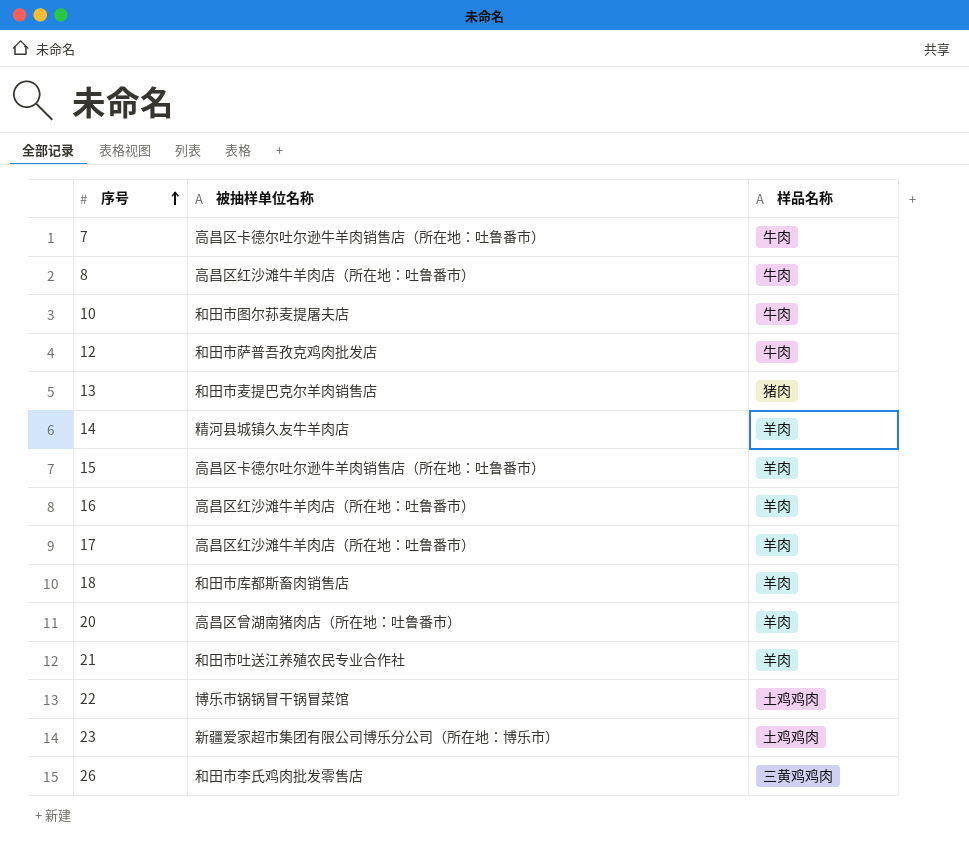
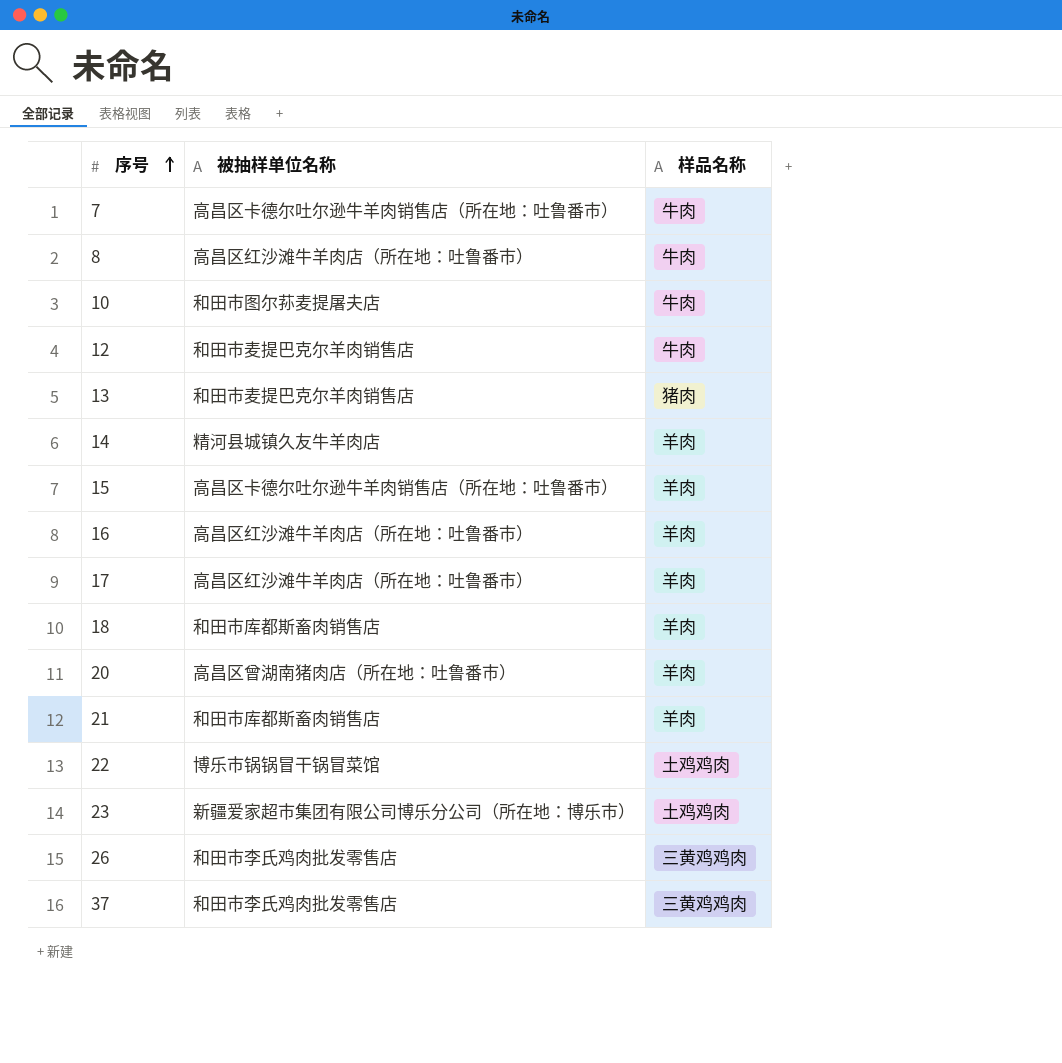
12 | 被抽样单位名称: 和田市萨普吾孜克鸡肉批发店 -> 和田市麦提巴克尔羊肉销售店
21 | 被抽样单位名称: 和田市吐送江养殖农民专业合作社 -> 和田市库都斯畜肉销售店
row 37: none -> 和田市李氏鸡肉批发零售店 | 三黄鸡鸡肉

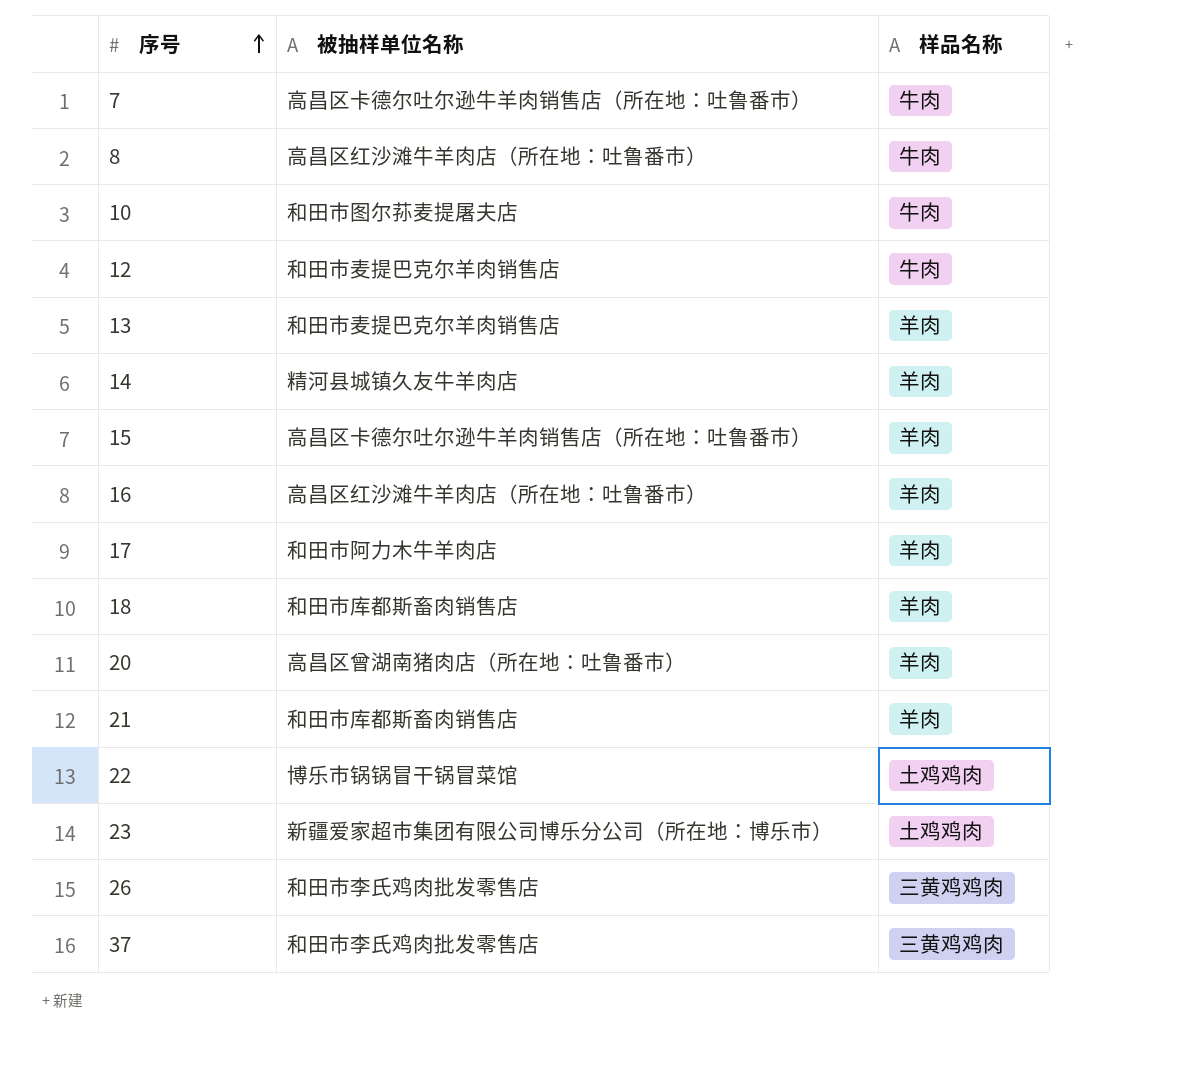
13 | 样品名称: 猪肉 -> 羊肉
17 | 被抽样单位名称: 高昌区红沙滩牛羊肉店（所在地：吐鲁番市） -> 和田市阿力木牛羊肉店

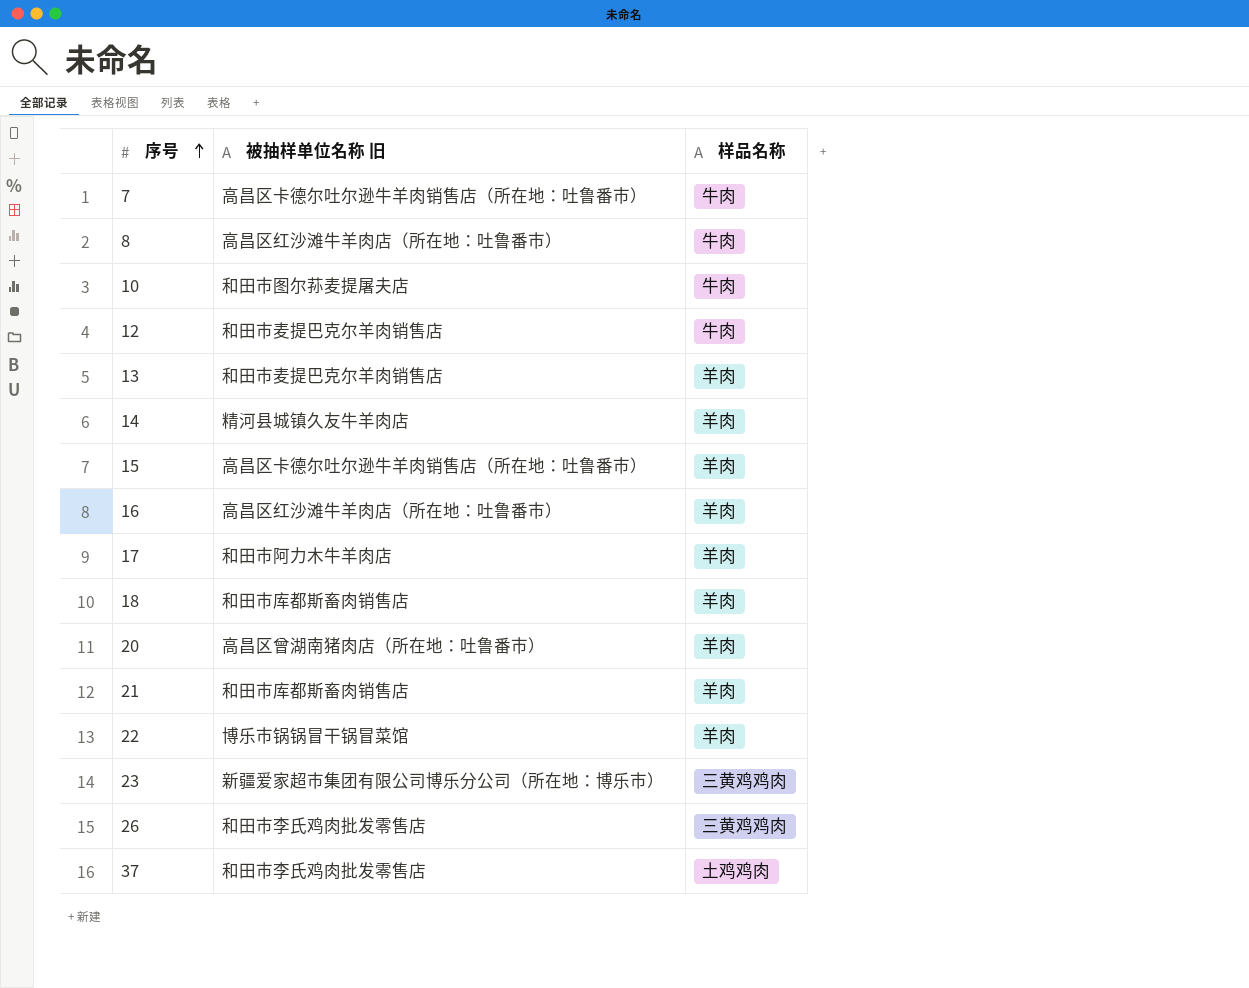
column name: 被抽样单位名称 -> 被抽样单位名称 旧
22 | 样品名称: 土鸡鸡肉 -> 羊肉
23 | 样品名称: 土鸡鸡肉 -> 三黄鸡鸡肉
37 | 样品名称: 三黄鸡鸡肉 -> 土鸡鸡肉

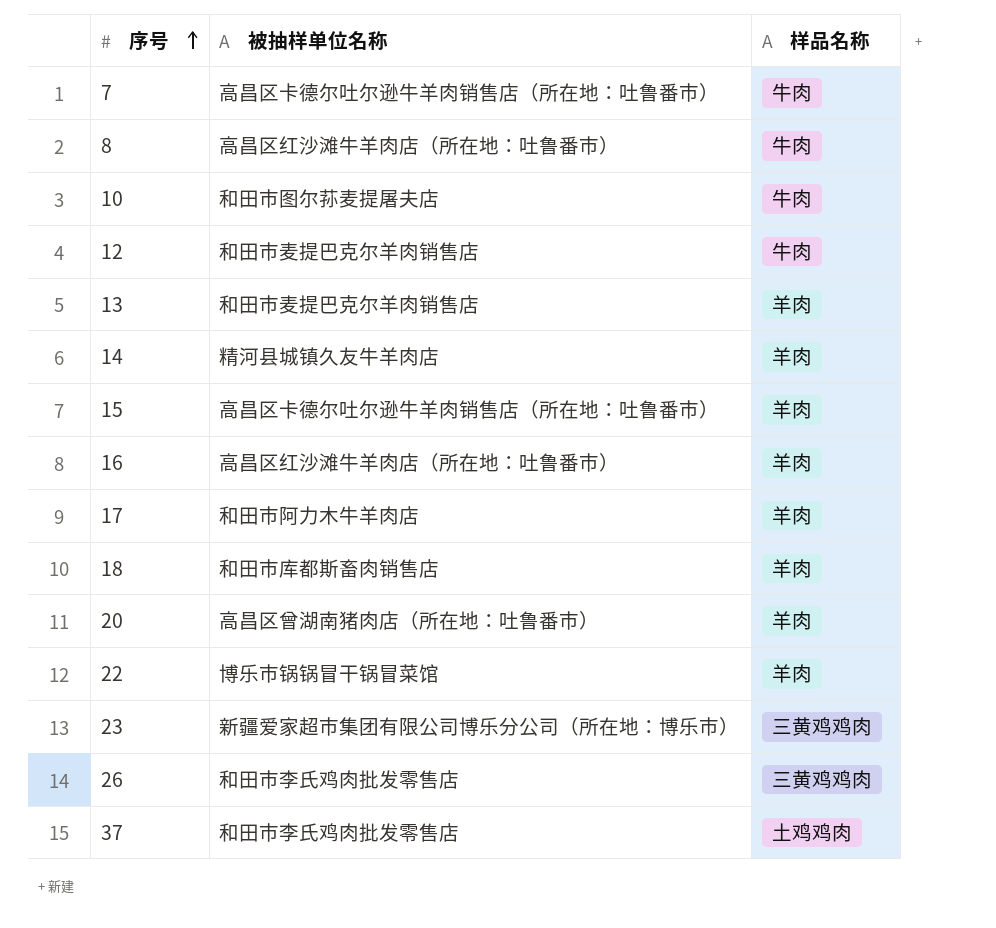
column name: 被抽样单位名称 旧 -> 被抽样单位名称
row 21: 和田市库都斯畜肉销售店 | 羊肉 -> none

